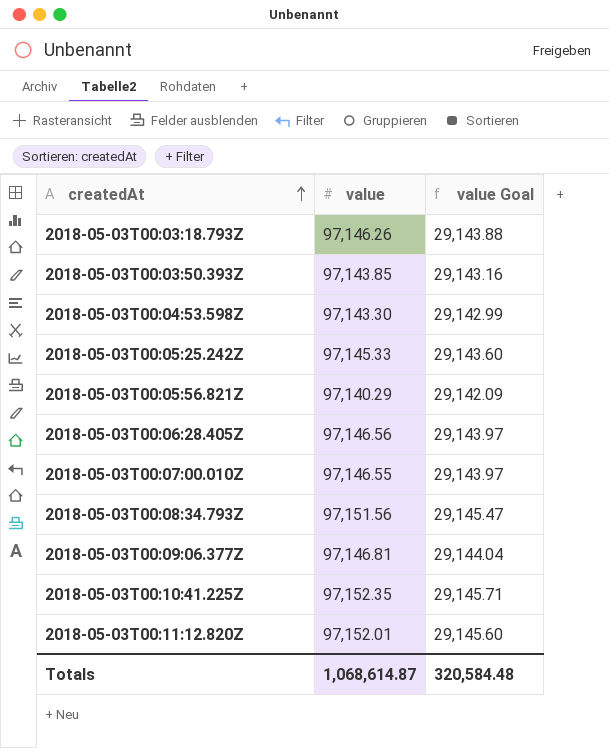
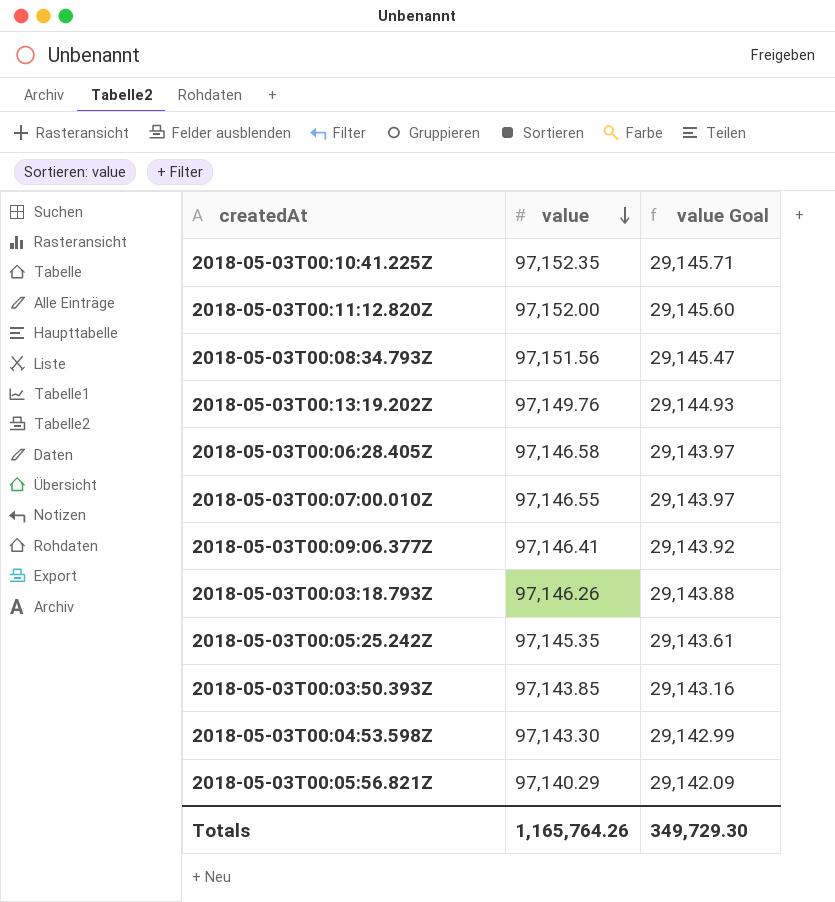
row order: createdAt ascending -> value descending
2018-05-03T00:11:12.820Z | value: 97,152.01 -> 97,152.00
row 2018-05-03T00:13:19.202Z: none -> 97,149.76 | 29,144.93
2018-05-03T00:06:28.405Z | value: 97,146.56 -> 97,146.58
2018-05-03T00:09:06.377Z | value: 97,146.81 -> 97,146.41
2018-05-03T00:09:06.377Z | value Goal: 29,144.04 -> 29,143.92
2018-05-03T00:05:25.242Z | value: 97,145.33 -> 97,145.35
2018-05-03T00:05:25.242Z | value Goal: 29,143.60 -> 29,143.61
Totals | value: 1,068,614.87 -> 1,165,764.26
Totals | value Goal: 320,584.48 -> 349,729.30

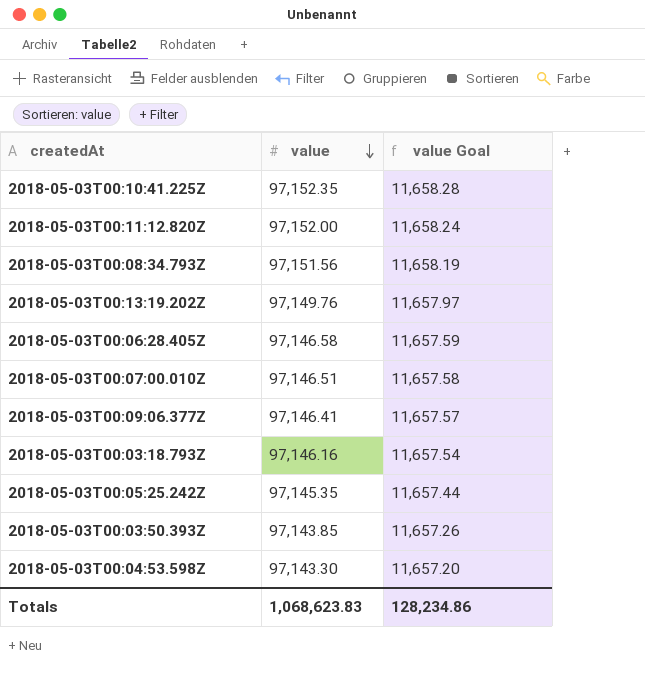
column value Goal | formula: [value] * 0.3 -> [value] * 0.12
row 2018-05-03T00:05:56.821Z: 97,140.29 | 29,142.09 -> none
2018-05-03T00:07:00.010Z | value: 97,146.55 -> 97,146.51
2018-05-03T00:03:18.793Z | value: 97,146.26 -> 97,146.16
Totals | value: 1,165,764.26 -> 1,068,623.83
Totals | value Goal: 349,729.30 -> 128,234.86

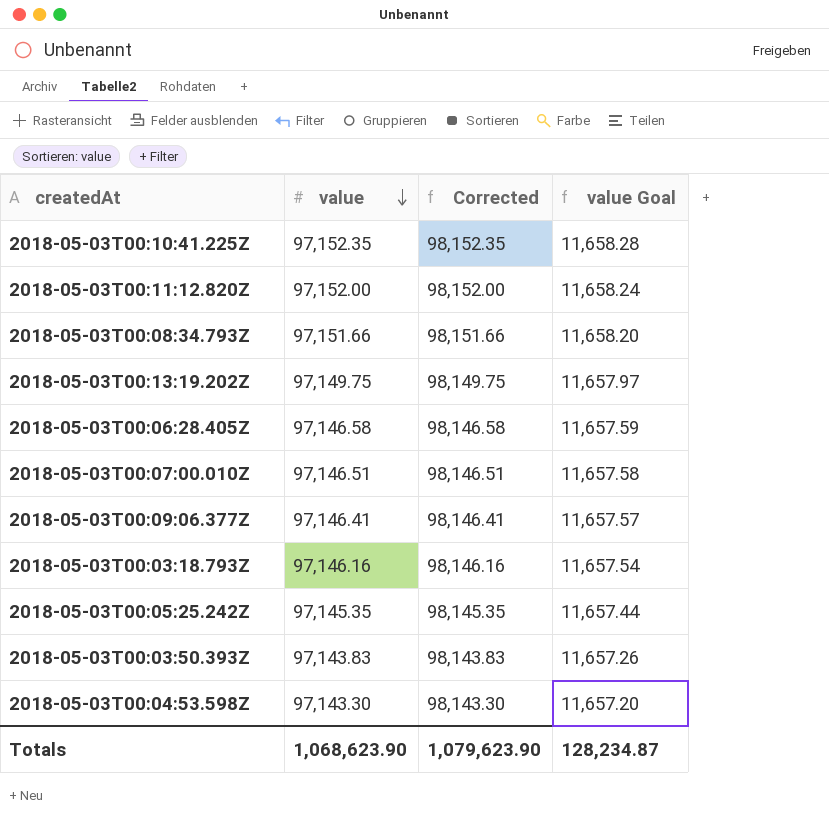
column Corrected | formula: none -> [value] + 1000
2018-05-03T00:08:34.793Z | value: 97,151.56 -> 97,151.66
2018-05-03T00:08:34.793Z | value Goal: 11,658.19 -> 11,658.20
2018-05-03T00:13:19.202Z | value: 97,149.76 -> 97,149.75
2018-05-03T00:03:50.393Z | value: 97,143.85 -> 97,143.83
Totals | value: 1,068,623.83 -> 1,068,623.90
Totals | value Goal: 128,234.86 -> 128,234.87

